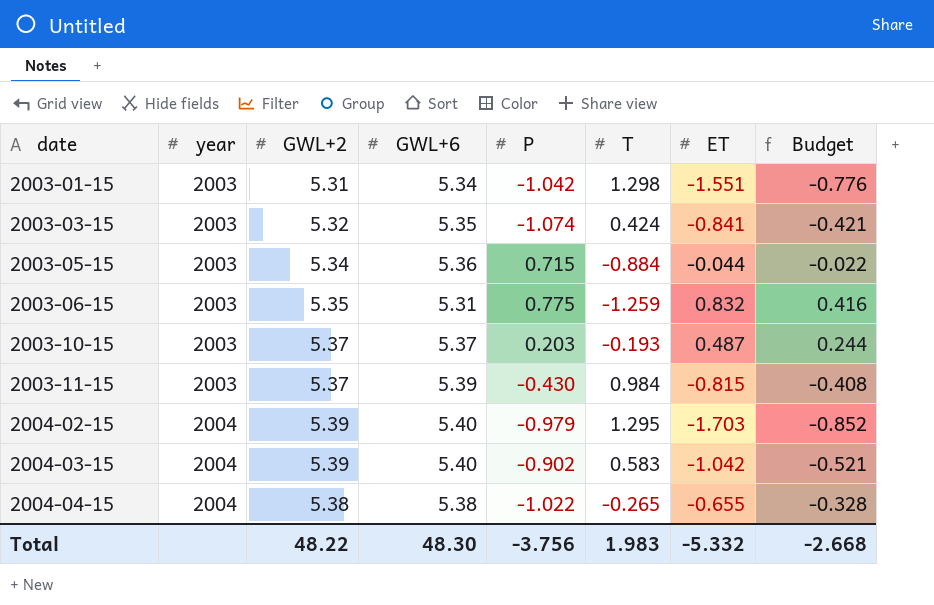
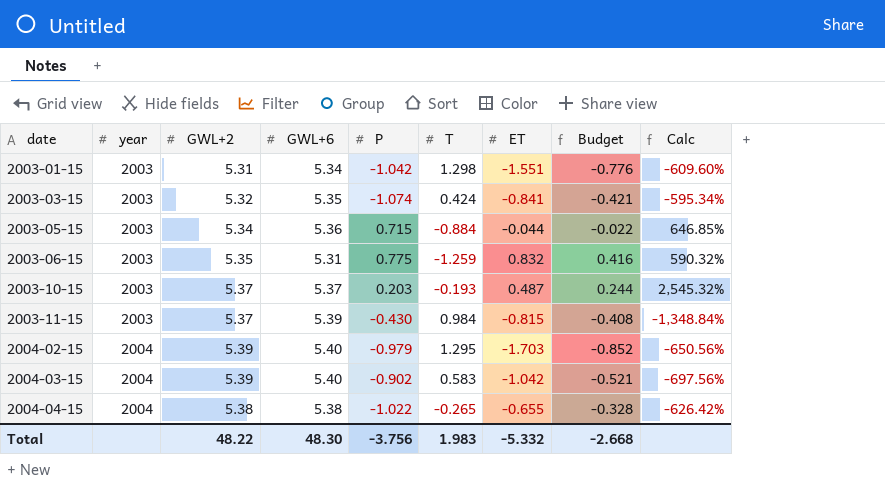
column Calc | formula: none -> ([GWL+2] - [P]) / [P]

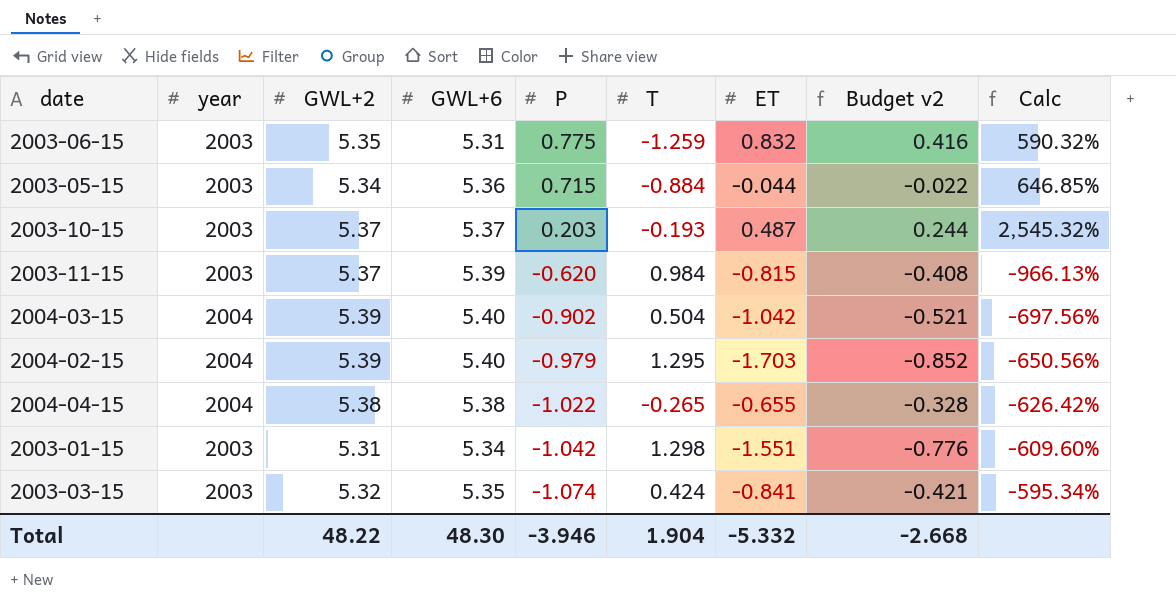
row order: date ascending -> P descending
column name: Budget -> Budget v2
2003-11-15 | P: -0.430 -> -0.620
2003-11-15 | Calc: -1,348.84% -> -966.13%
2004-03-15 | T: 0.583 -> 0.504
Total | P: -3.756 -> -3.946
Total | T: 1.983 -> 1.904

